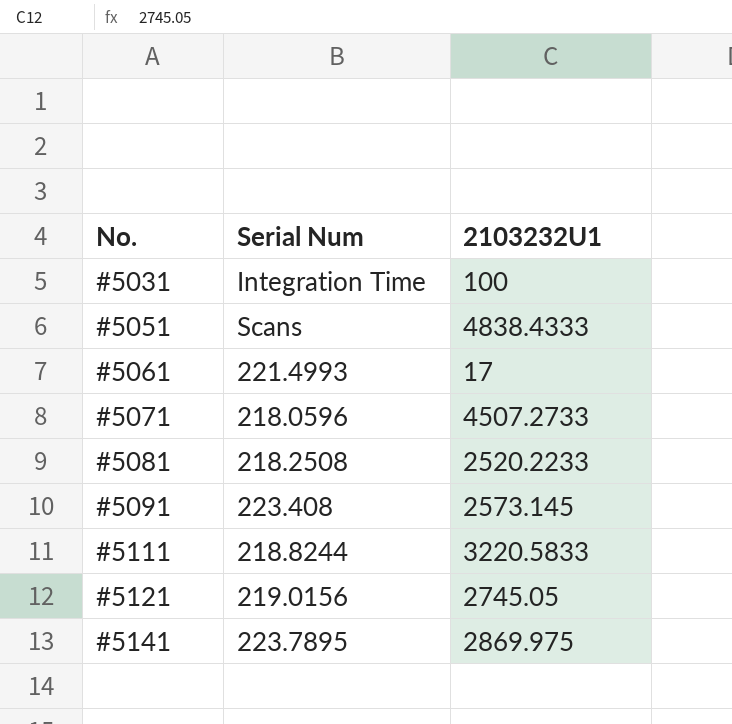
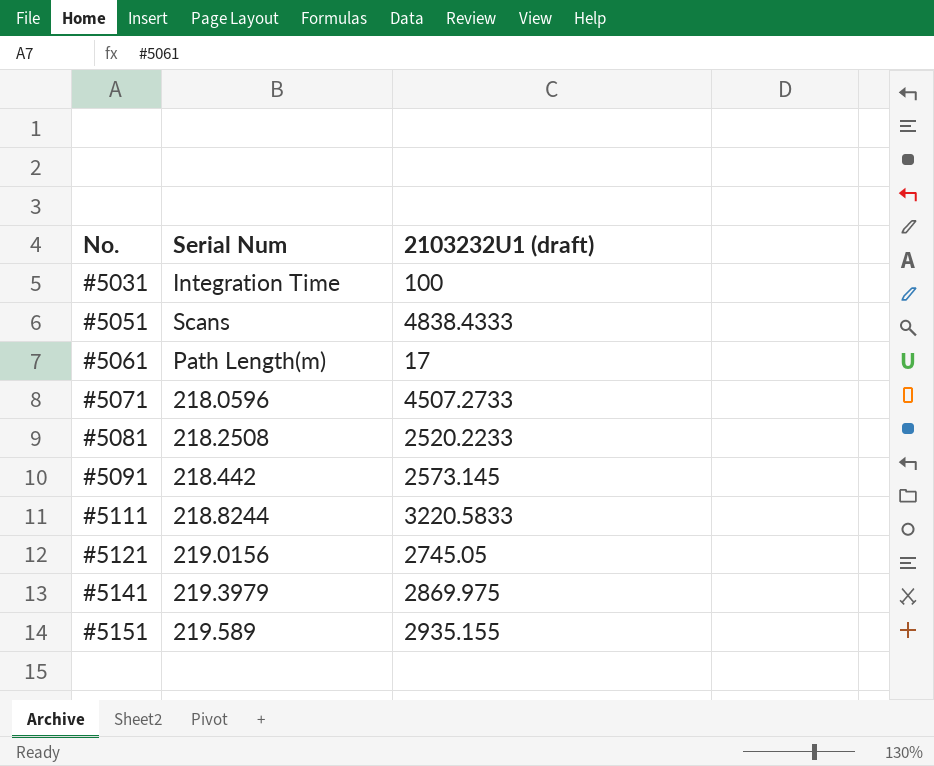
column name: 2103232U1 -> 2103232U1 (draft)
#5061 | Serial Num: 221.4993 -> Path Length(m)
#5091 | Serial Num: 223.408 -> 218.442
#5141 | Serial Num: 223.7895 -> 219.3979
row #5151: none -> 219.589 | 2935.155

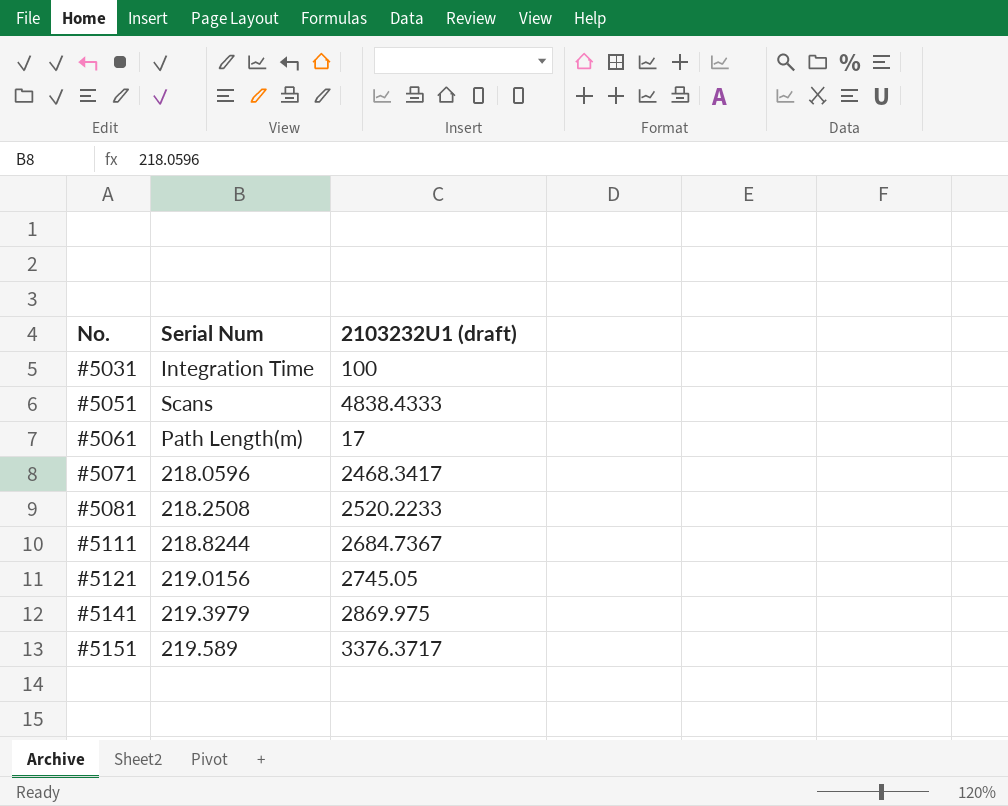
row #5091: 218.442 | 2573.145 -> none
#5071 | 2103232U1 (draft): 4507.2733 -> 2468.3417
#5111 | 2103232U1 (draft): 3220.5833 -> 2684.7367
#5151 | 2103232U1 (draft): 2935.155 -> 3376.3717

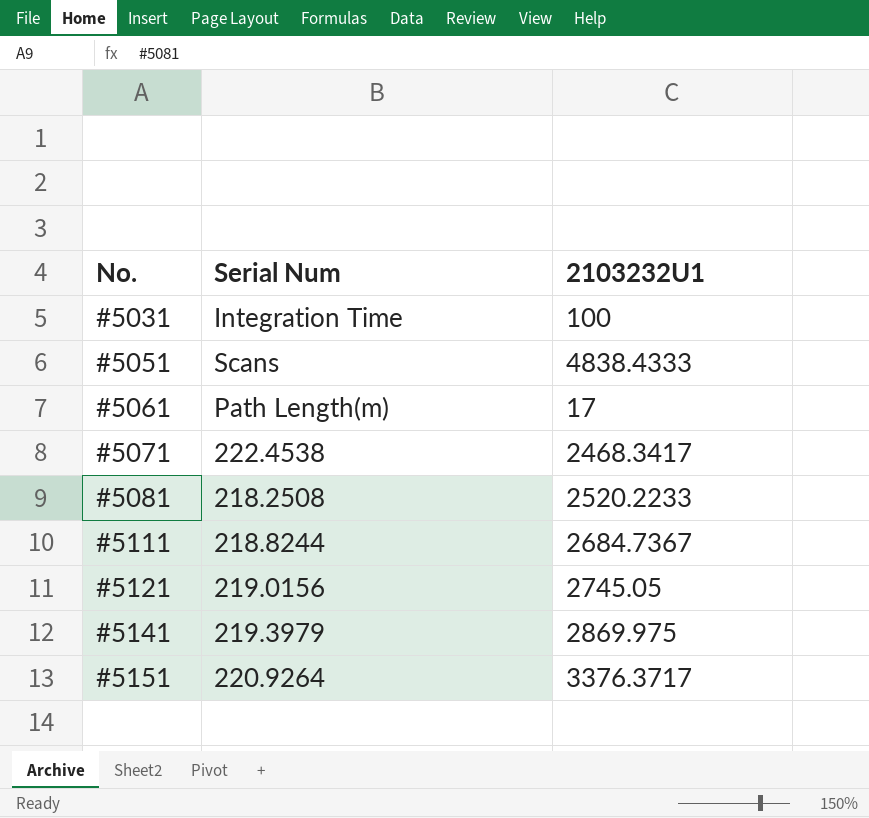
column name: 2103232U1 (draft) -> 2103232U1
#5071 | Serial Num: 218.0596 -> 222.4538
#5151 | Serial Num: 219.589 -> 220.9264

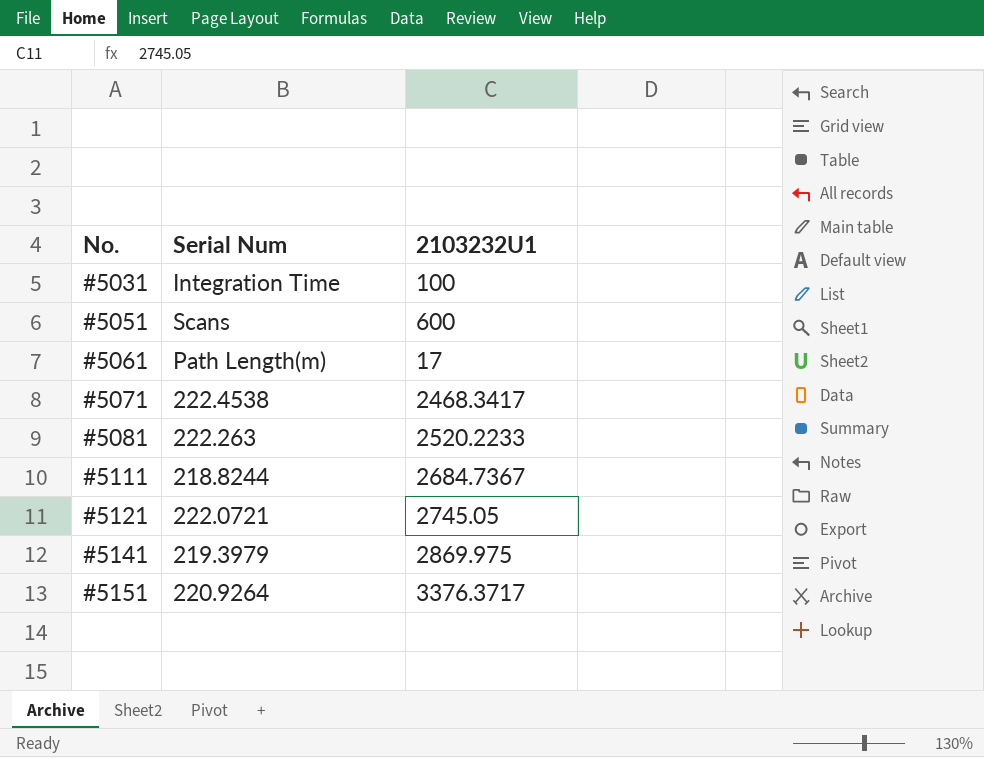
#5051 | 2103232U1: 4838.4333 -> 600
#5081 | Serial Num: 218.2508 -> 222.263
#5121 | Serial Num: 219.0156 -> 222.0721

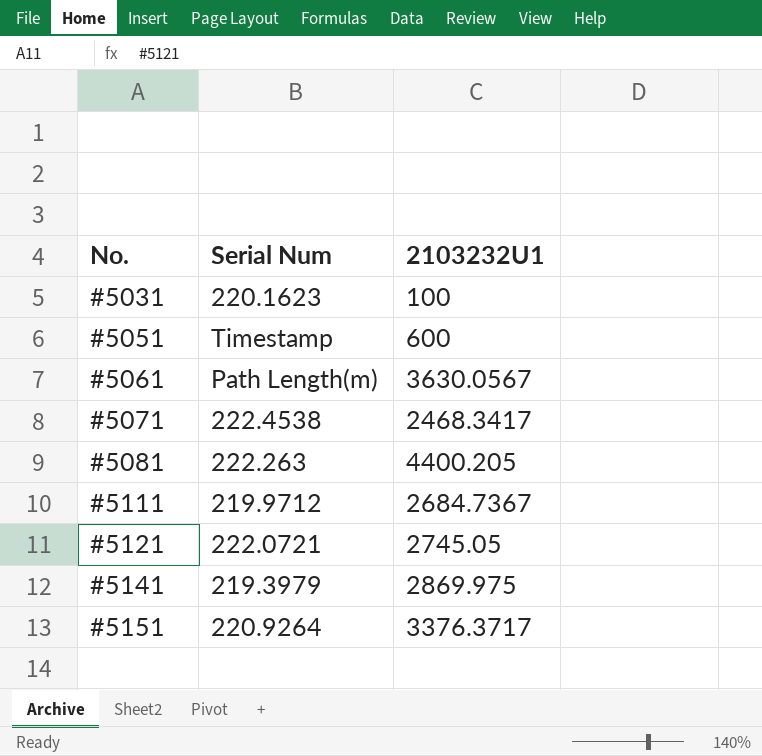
#5031 | Serial Num: Integration Time -> 220.1623
#5051 | Serial Num: Scans -> Timestamp
#5061 | 2103232U1: 17 -> 3630.0567
#5081 | 2103232U1: 2520.2233 -> 4400.205
#5111 | Serial Num: 218.8244 -> 219.9712

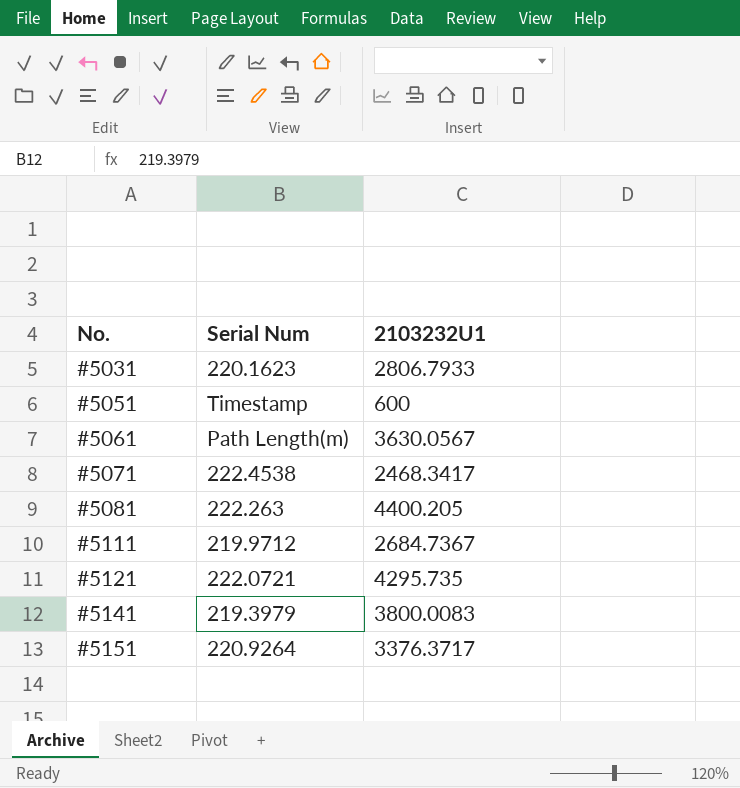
#5031 | 2103232U1: 100 -> 2806.7933
#5121 | 2103232U1: 2745.05 -> 4295.735
#5141 | 2103232U1: 2869.975 -> 3800.0083

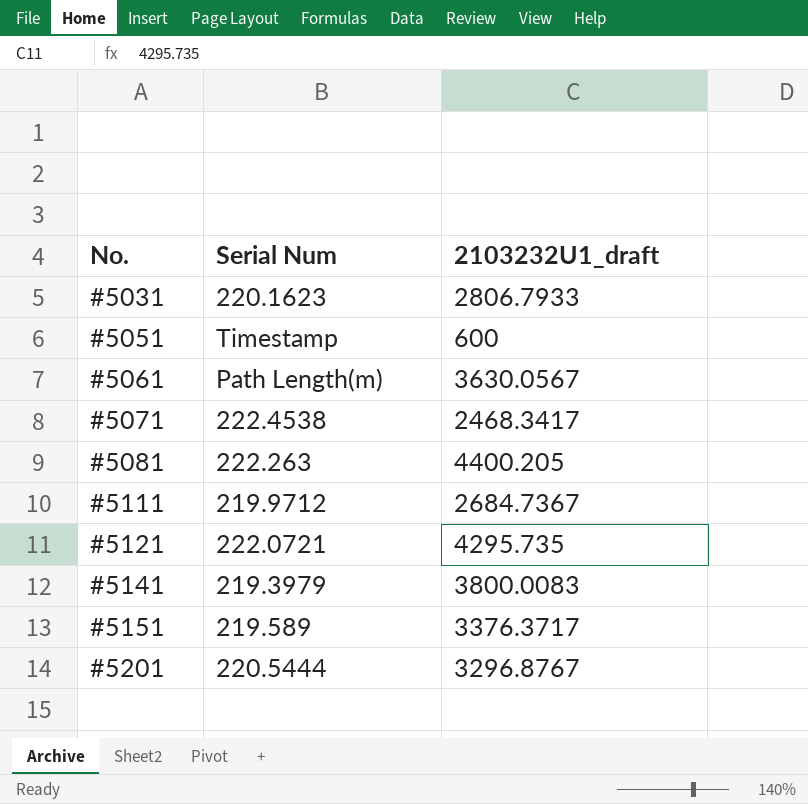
column name: 2103232U1 -> 2103232U1_draft
#5151 | Serial Num: 220.9264 -> 219.589
row #5201: none -> 220.5444 | 3296.8767

